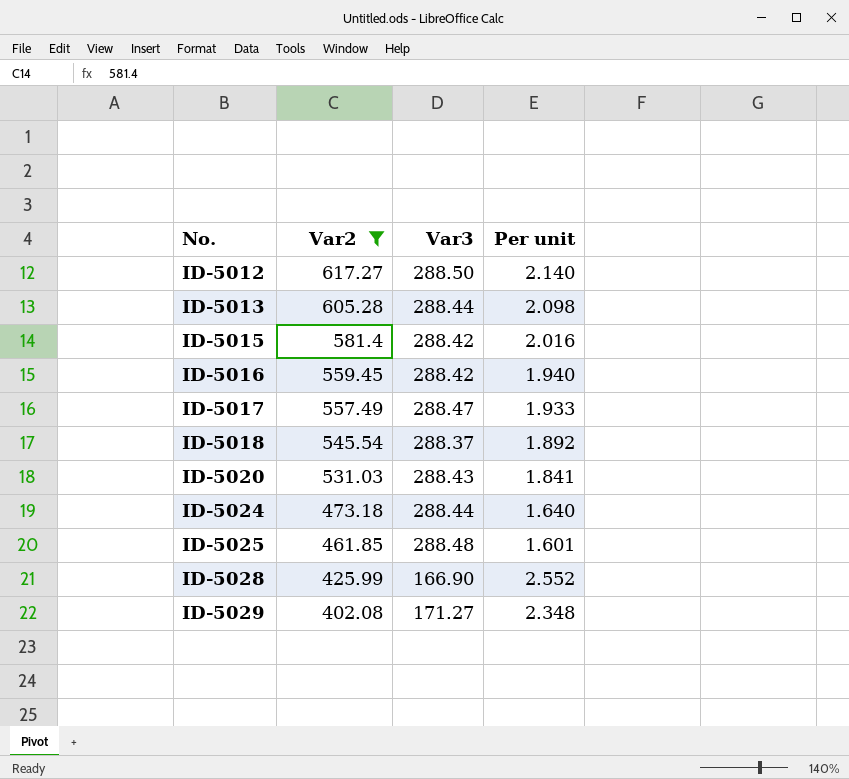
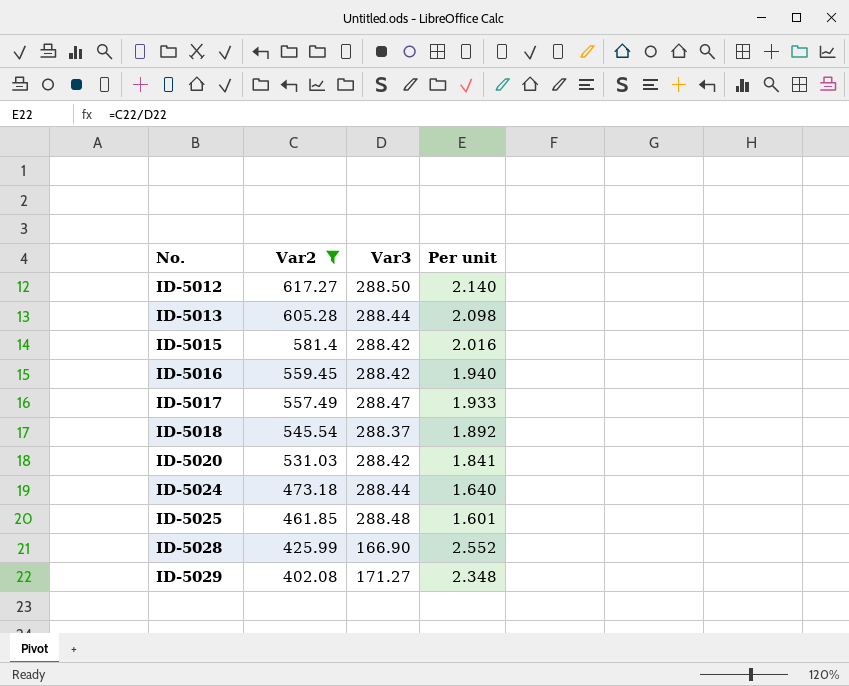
ID-5020 | Var3: 288.43 -> 288.42

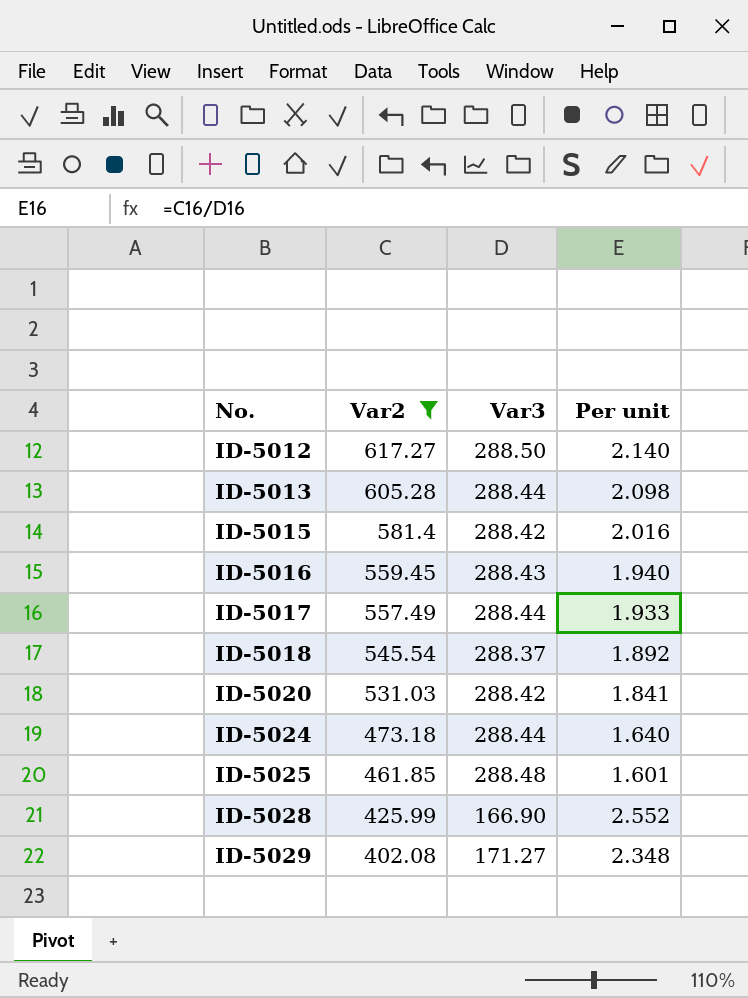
ID-5016 | Var3: 288.42 -> 288.43
ID-5017 | Var3: 288.47 -> 288.44

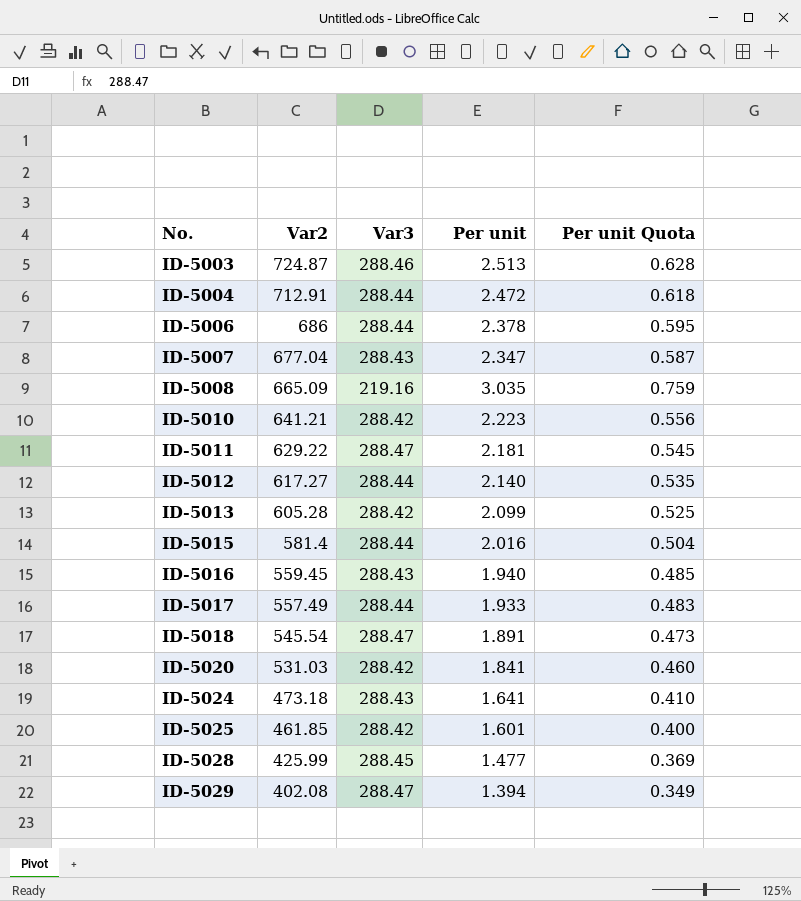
filter: Var2 <= 617.27 -> none
column Per unit Quota | formula: none -> [Per unit] * 0.25
ID-5012 | Var3: 288.50 -> 288.44
ID-5013 | Var3: 288.44 -> 288.42
ID-5013 | Per unit: 2.098 -> 2.099
ID-5015 | Var3: 288.42 -> 288.44
ID-5018 | Var3: 288.37 -> 288.47
ID-5018 | Per unit: 1.892 -> 1.891
ID-5024 | Var3: 288.44 -> 288.43
ID-5024 | Per unit: 1.640 -> 1.641
ID-5025 | Var3: 288.48 -> 288.42
ID-5028 | Var3: 166.90 -> 288.45
ID-5028 | Per unit: 2.552 -> 1.477
ID-5029 | Var3: 171.27 -> 288.47
ID-5029 | Per unit: 2.348 -> 1.394

